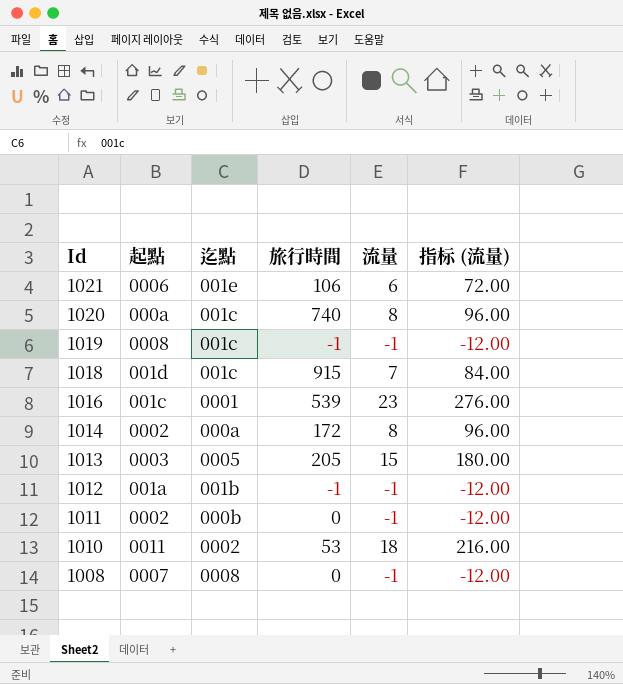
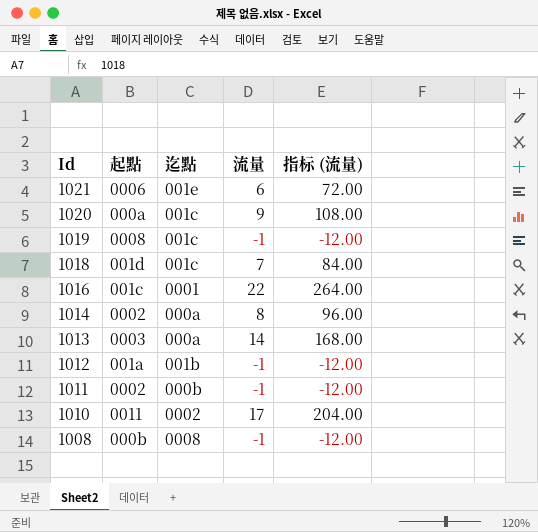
column 旅行時間 | position: 4 -> none
1020 | 流量: 8 -> 9
1020 | 指标 (流量): 96.00 -> 108.00
1016 | 流量: 23 -> 22
1016 | 指标 (流量): 276.00 -> 264.00
1013 | 迄點: 0005 -> 000a
1013 | 流量: 15 -> 14
1013 | 指标 (流量): 180.00 -> 168.00
1010 | 流量: 18 -> 17
1010 | 指标 (流量): 216.00 -> 204.00
1008 | 起點: 0007 -> 000b

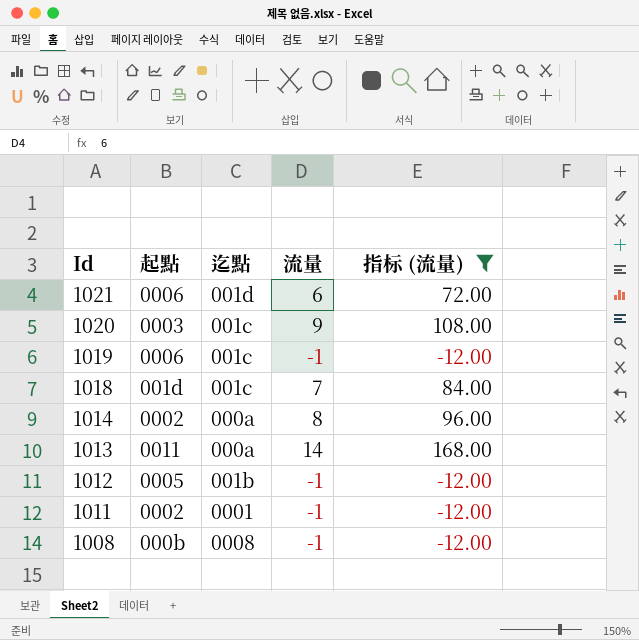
filter: none -> 指标 (流量) <= 168.00
1021 | 迄點: 001e -> 001d
1020 | 起點: 000a -> 0003
1019 | 起點: 0008 -> 0006
1013 | 起點: 0003 -> 0011
1012 | 起點: 001a -> 0005
1011 | 迄點: 000b -> 0001

